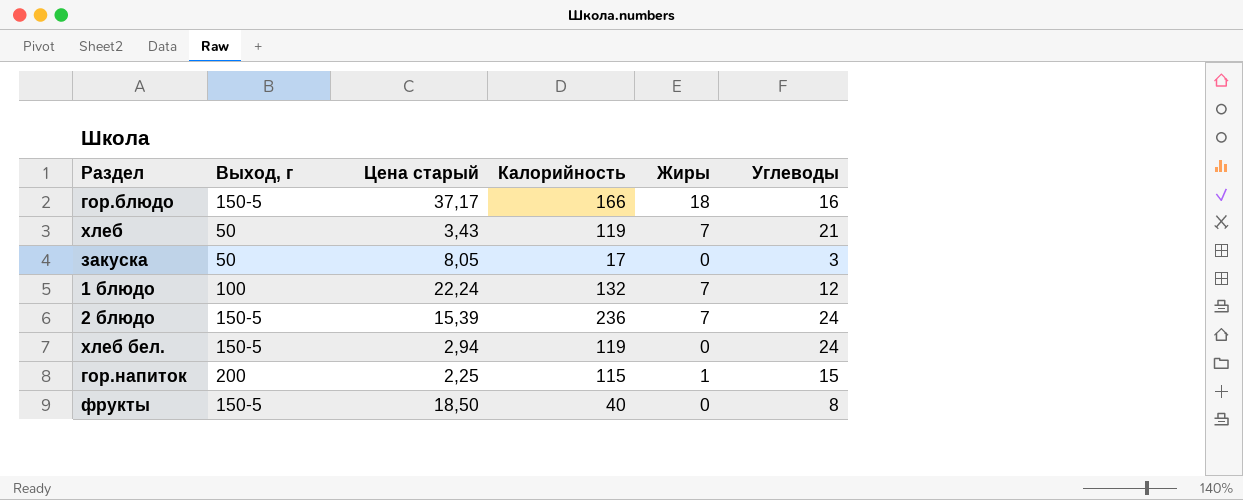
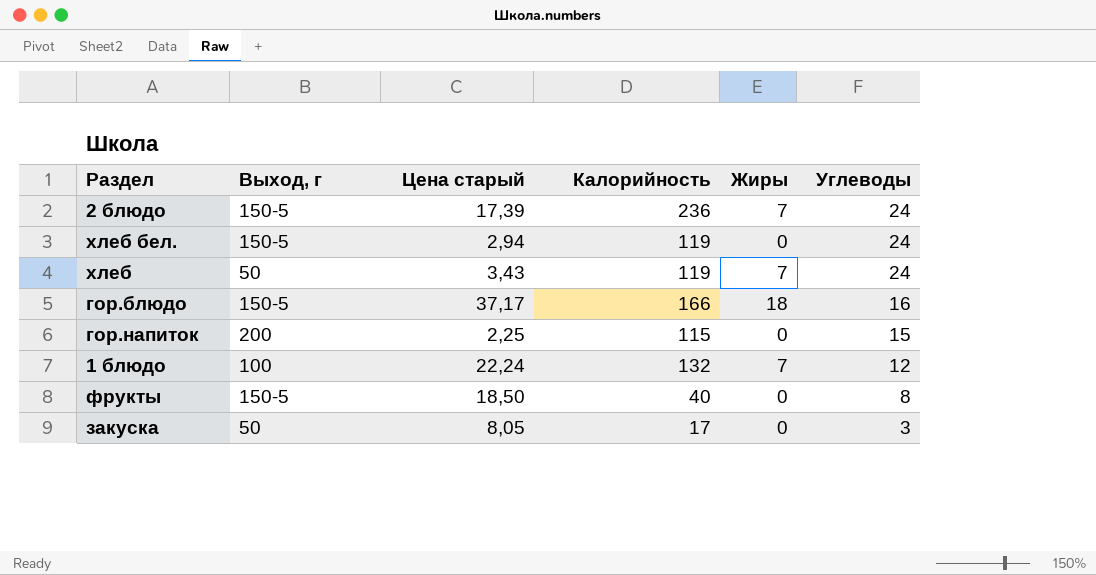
row order: none -> Углеводы descending
2 блюдо | Цена старый: 15,39 -> 17,39
хлеб | Углеводы: 21 -> 24
гор.напиток | Жиры: 1 -> 0

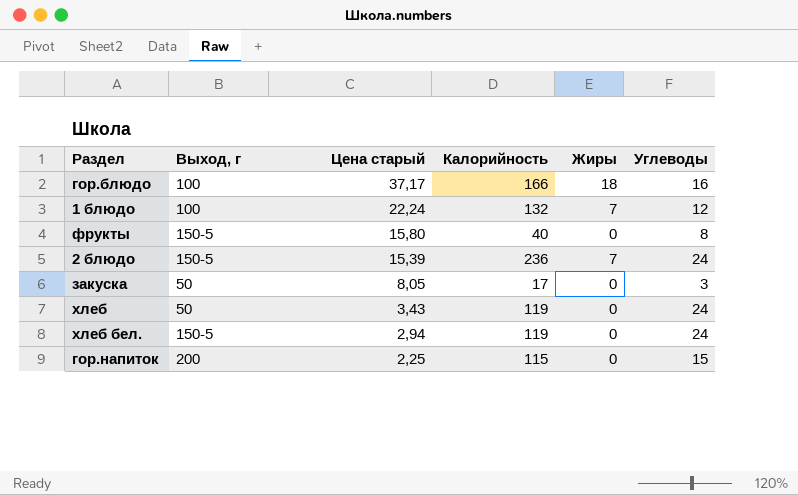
row order: Углеводы descending -> Цена старый descending
гор.блюдо | Выход, г: 150-5 -> 100
фрукты | Цена старый: 18,50 -> 15,80
2 блюдо | Цена старый: 17,39 -> 15,39
хлеб | Жиры: 7 -> 0

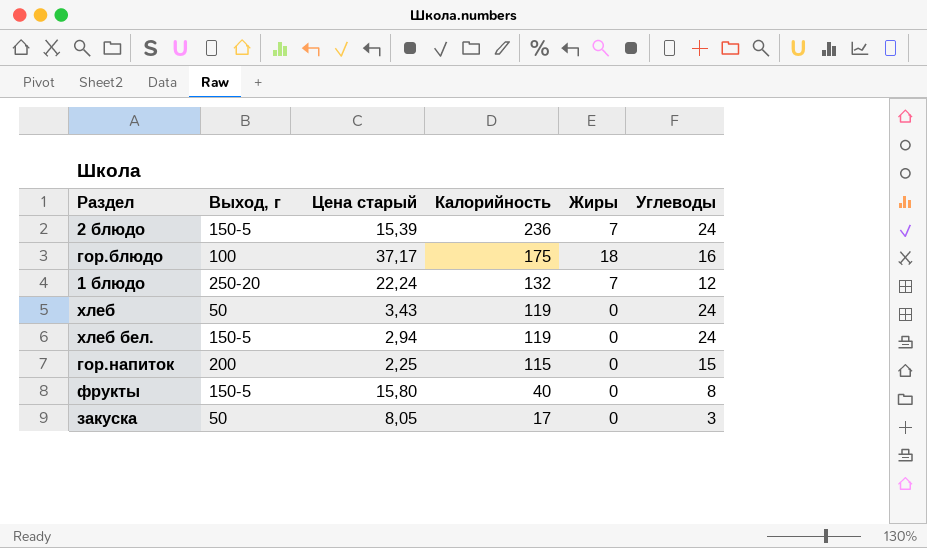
row order: Цена старый descending -> Калорийность descending
гор.блюдо | Калорийность: 166 -> 175
1 блюдо | Выход, г: 100 -> 250-20

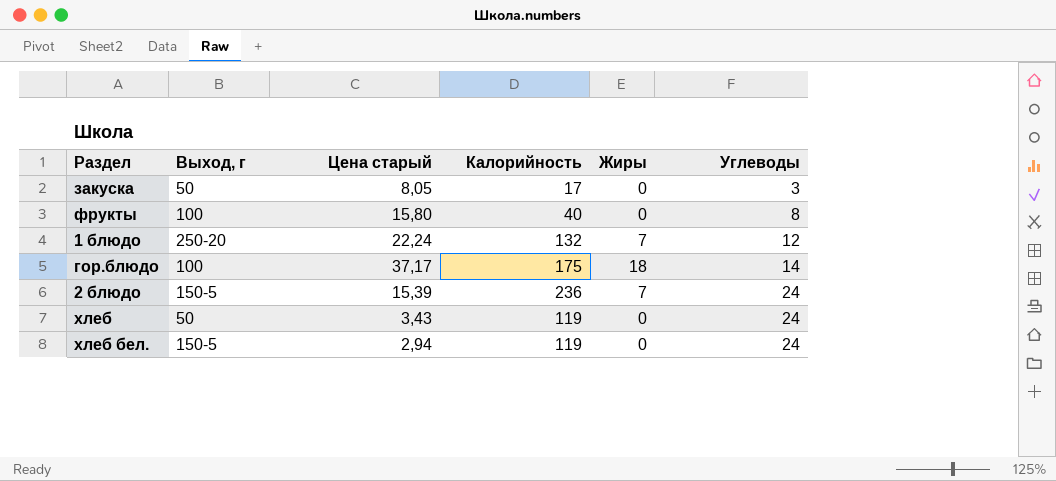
row order: Калорийность descending -> Углеводы ascending
row гор.напиток: 200 | 2,25 | 115 | 0 | 15 -> none
фрукты | Выход, г: 150-5 -> 100
гор.блюдо | Углеводы: 16 -> 14

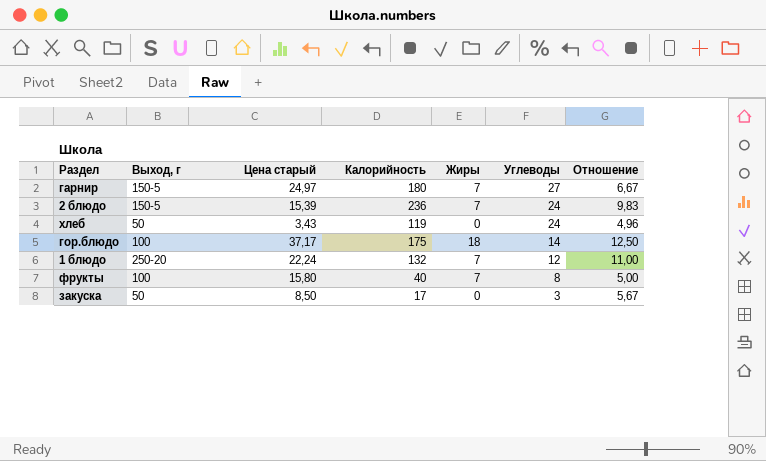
row order: Углеводы ascending -> Углеводы descending
column Отношение | formula: none -> [Калорийность] / [Углеводы]
row хлеб бел.: 150-5 | 2,94 | 119 | 0 | 24 -> none
row гарнир: none -> 150-5 | 24,97 | 180 | 7 | 27 | 6,67
фрукты | Жиры: 0 -> 7
закуска | Цена старый: 8,05 -> 8,50

